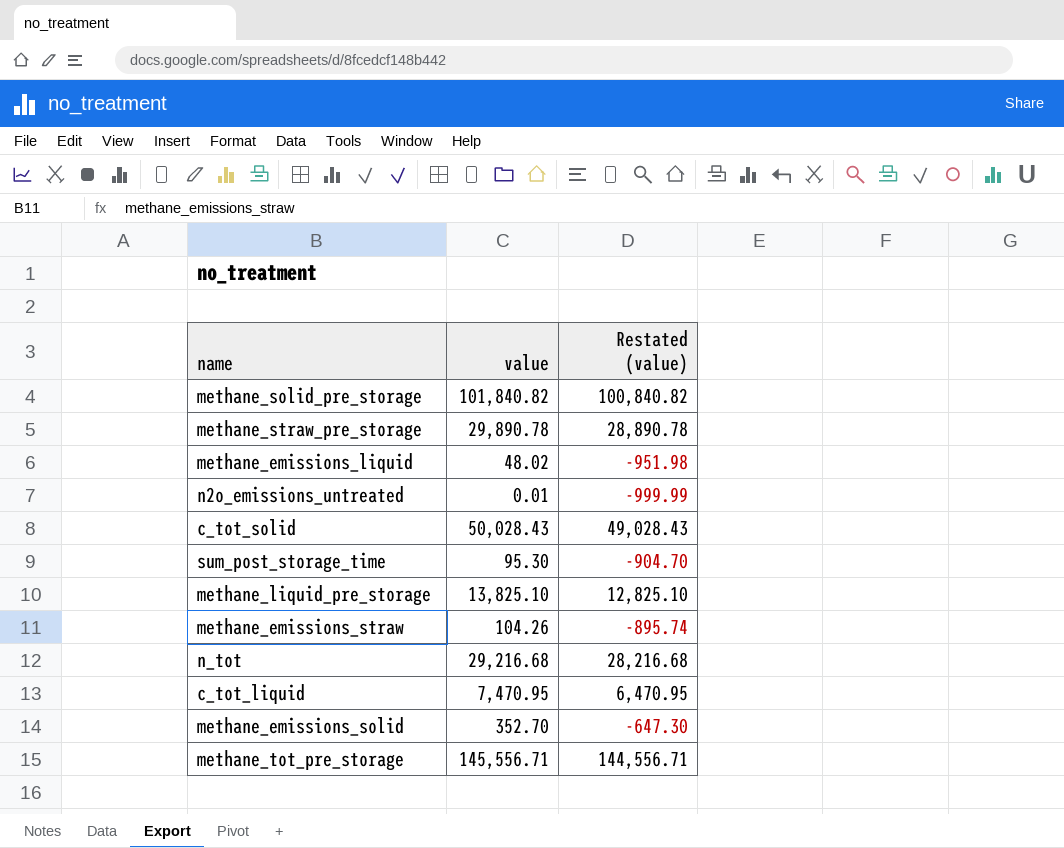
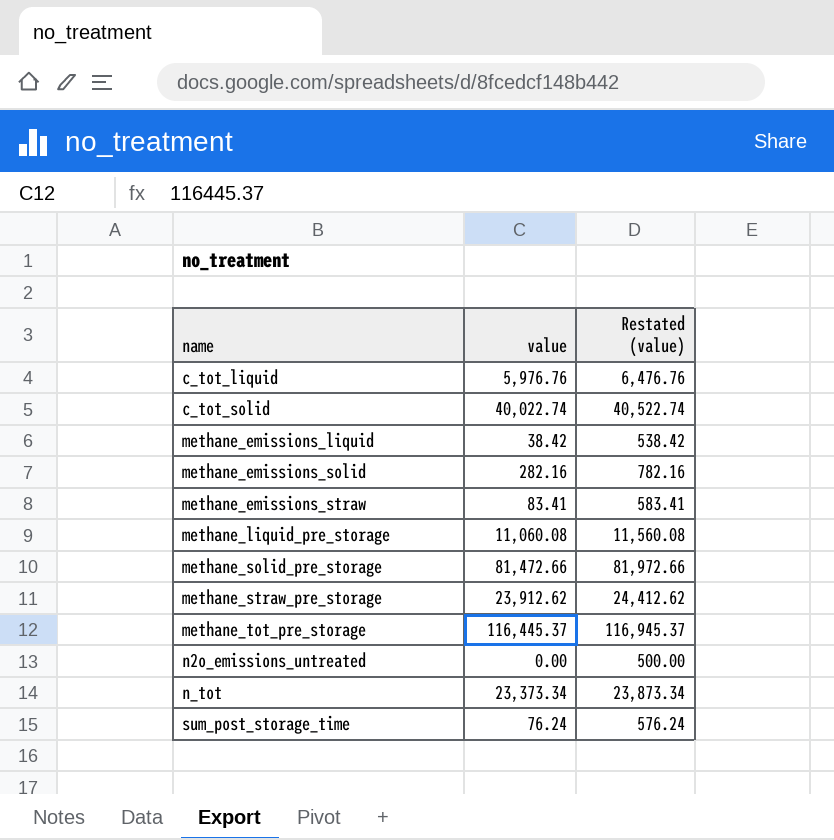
row order: none -> name ascending
column Restated (value) | formula: [value] - 1000 -> [value] + 500
c_tot_liquid | value: 7,470.95 -> 5,976.76
c_tot_solid | value: 50,028.43 -> 40,022.74
methane_emissions_liquid | value: 48.02 -> 38.42
methane_emissions_solid | value: 352.70 -> 282.16
methane_emissions_straw | value: 104.26 -> 83.41
methane_liquid_pre_storage | value: 13,825.10 -> 11,060.08
methane_solid_pre_storage | value: 101,840.82 -> 81,472.66
methane_straw_pre_storage | value: 29,890.78 -> 23,912.62
methane_tot_pre_storage | value: 145,556.71 -> 116,445.37
n2o_emissions_untreated | value: 0.01 -> 0.00
n_tot | value: 29,216.68 -> 23,373.34
sum_post_storage_time | value: 95.30 -> 76.24

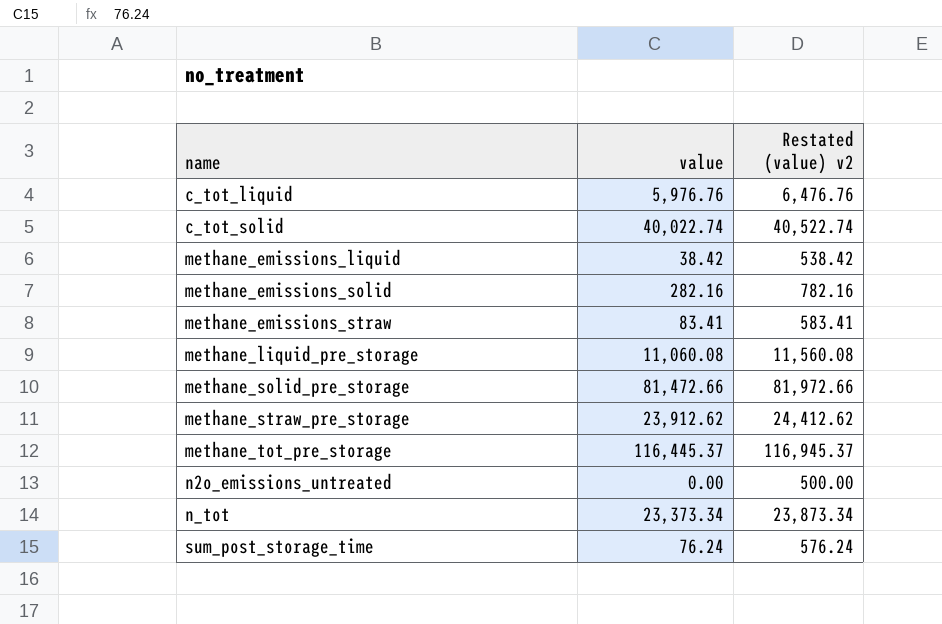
column name: Restated (value) -> Restated (value) v2

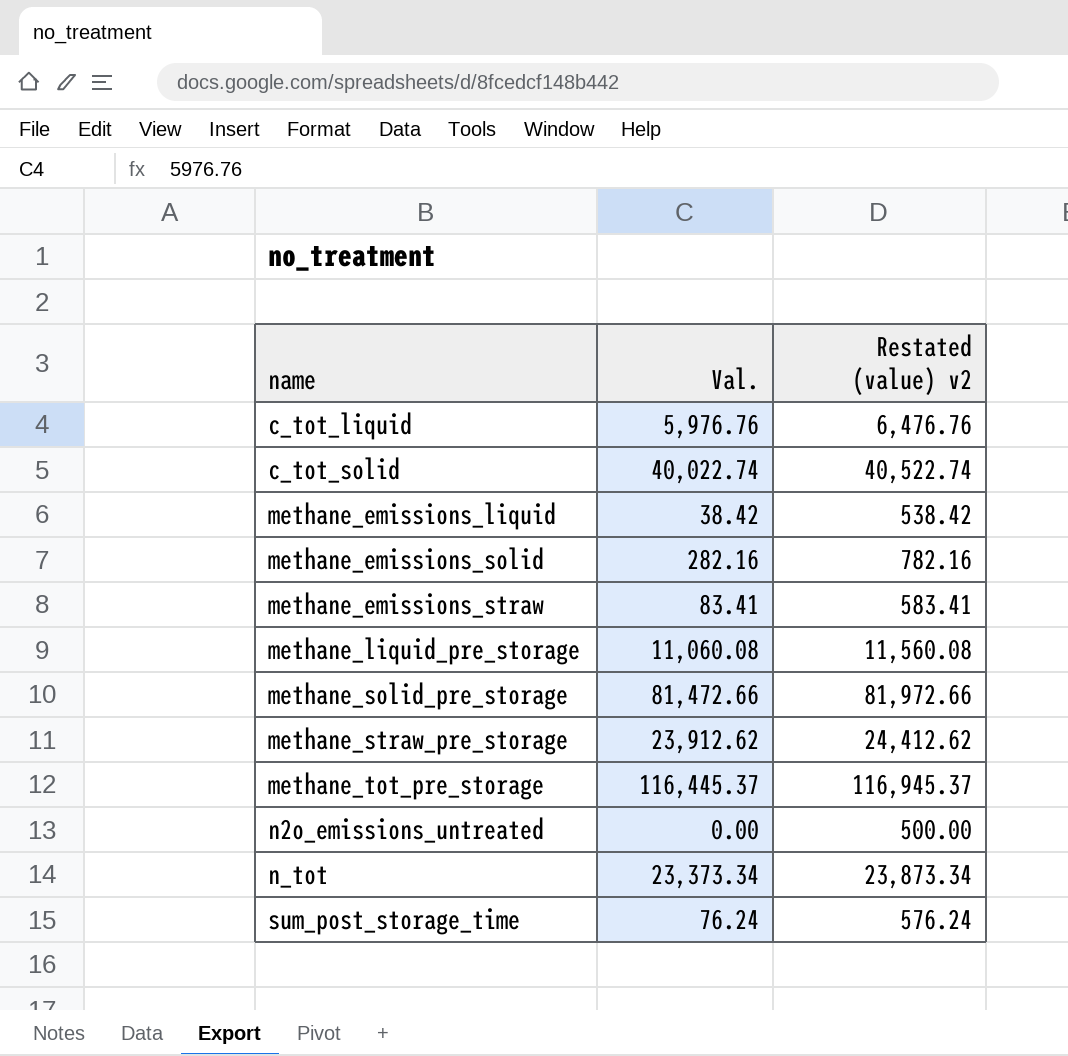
column name: value -> Val.

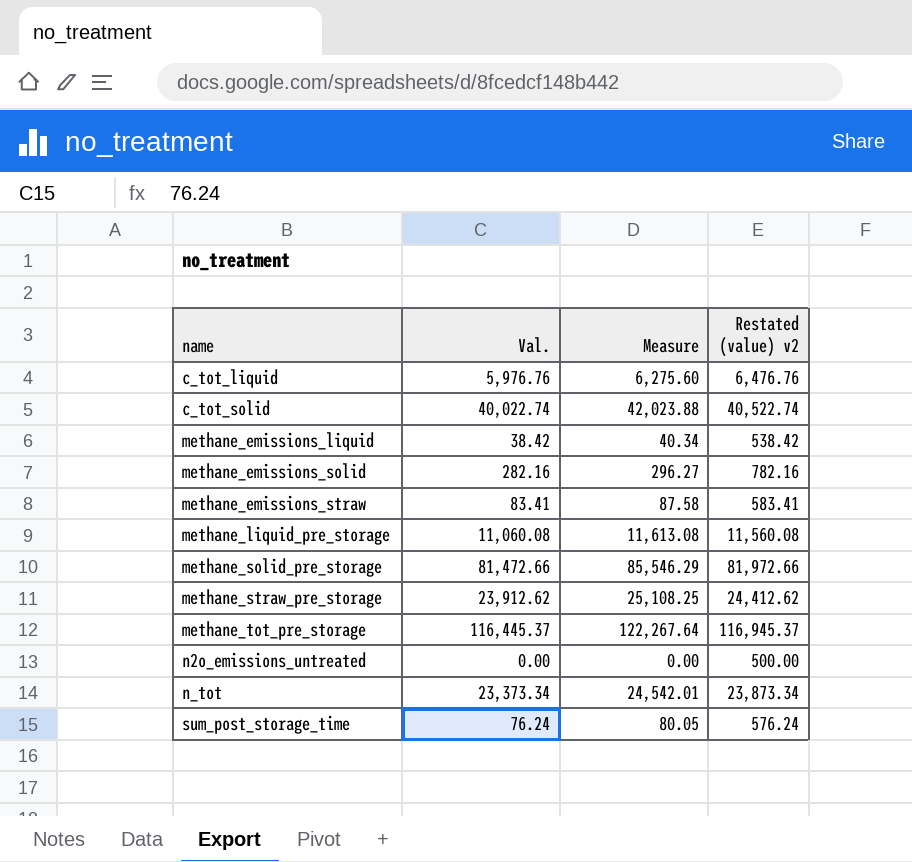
column Measure | formula: none -> [Val.] * 1.05

